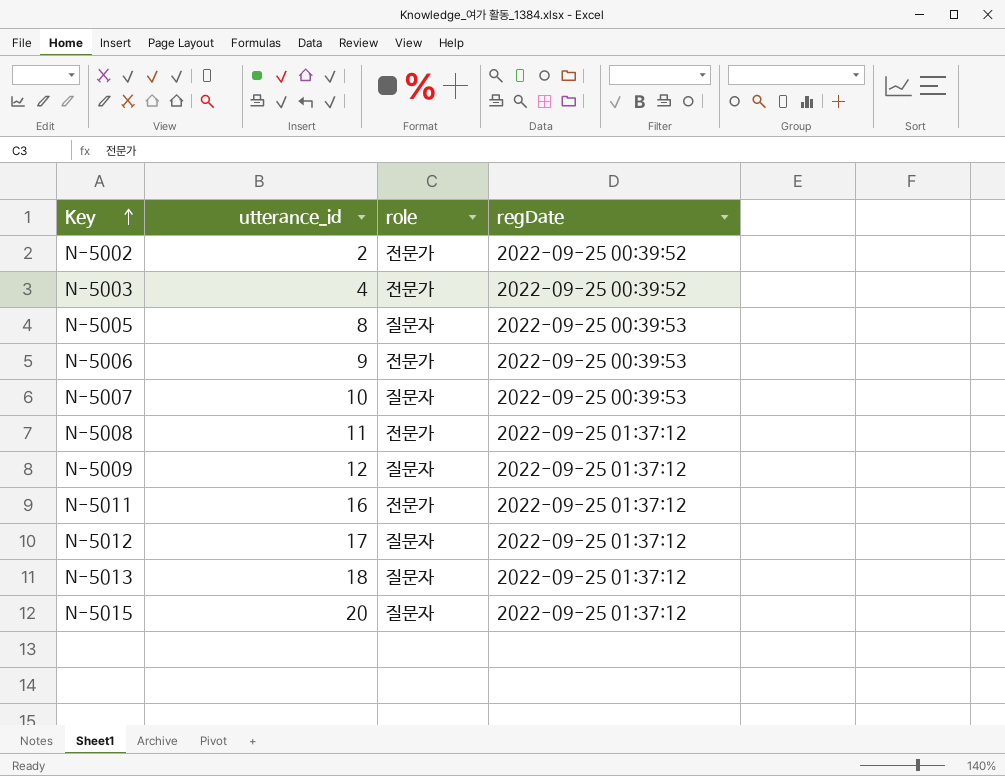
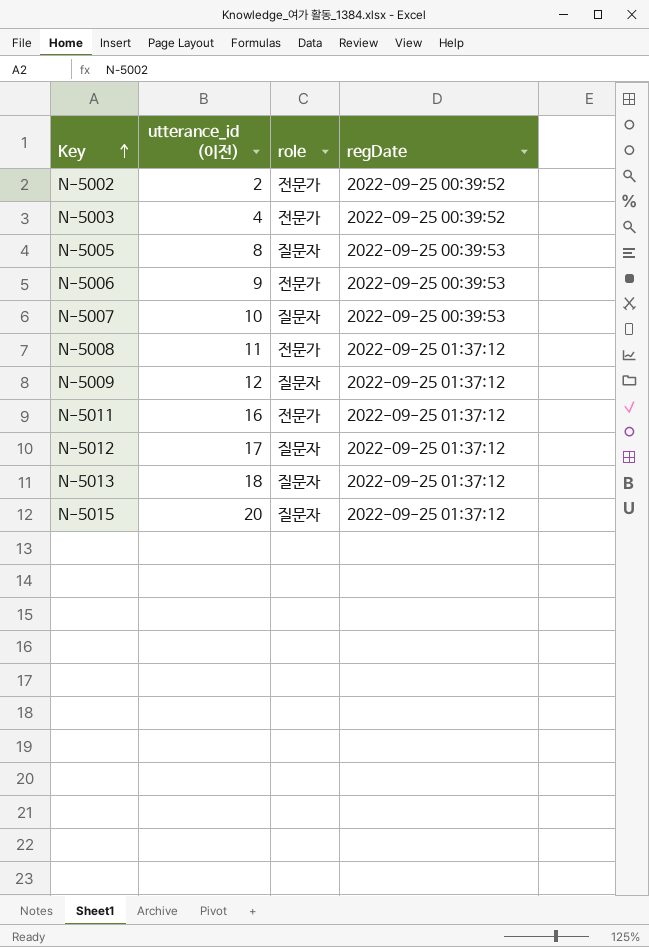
column name: utterance_id -> utterance_id (이전)

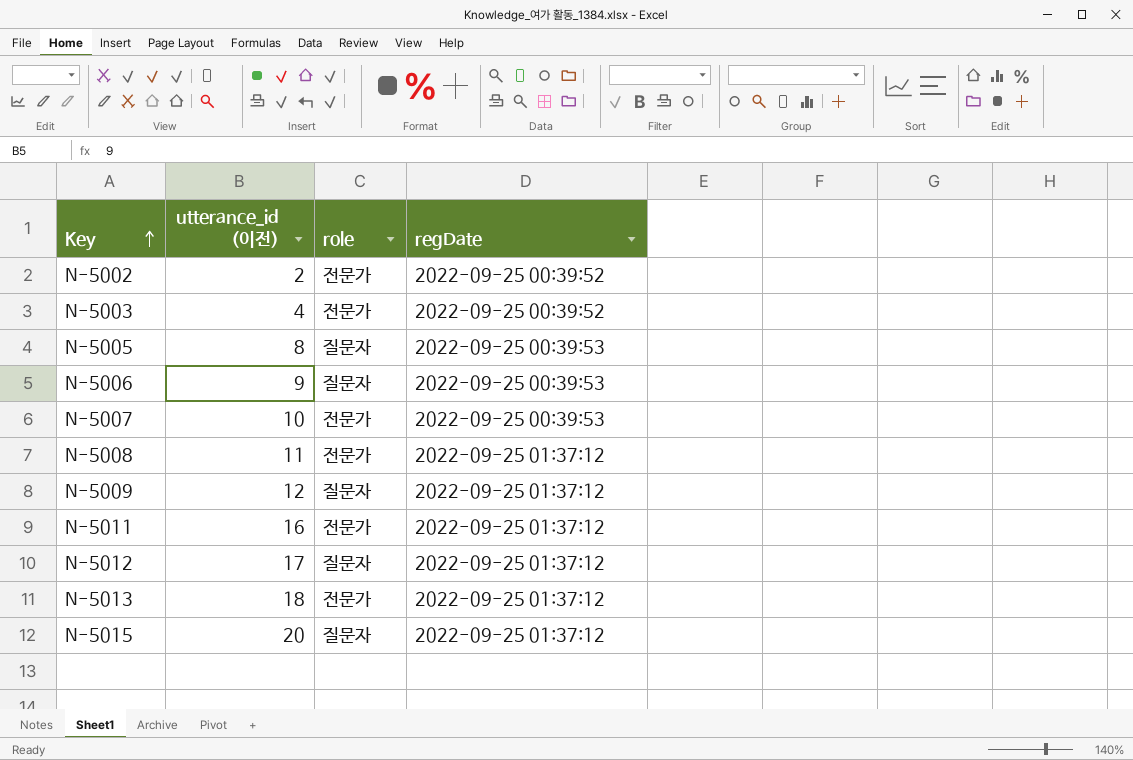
N-5006 | role: 전문가 -> 질문자
N-5007 | role: 질문자 -> 전문가
N-5013 | role: 질문자 -> 전문가

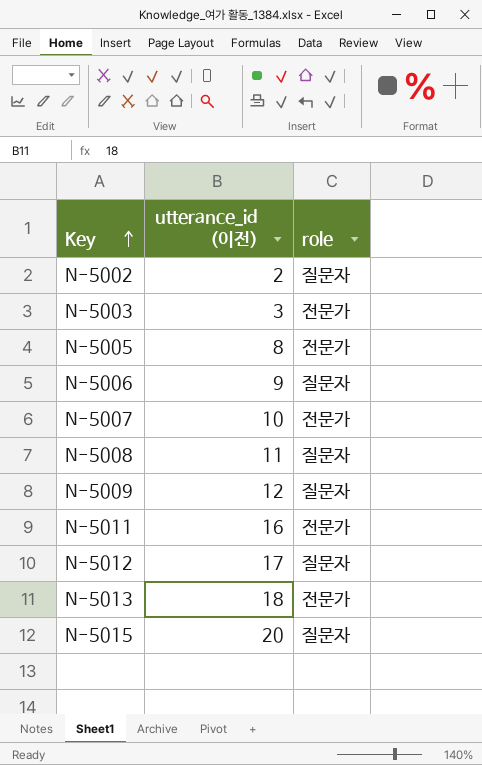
column regDate | position: 4 -> none
N-5002 | role: 전문가 -> 질문자
N-5003 | utterance_id (이전): 4 -> 3
N-5005 | role: 질문자 -> 전문가
N-5008 | role: 전문가 -> 질문자

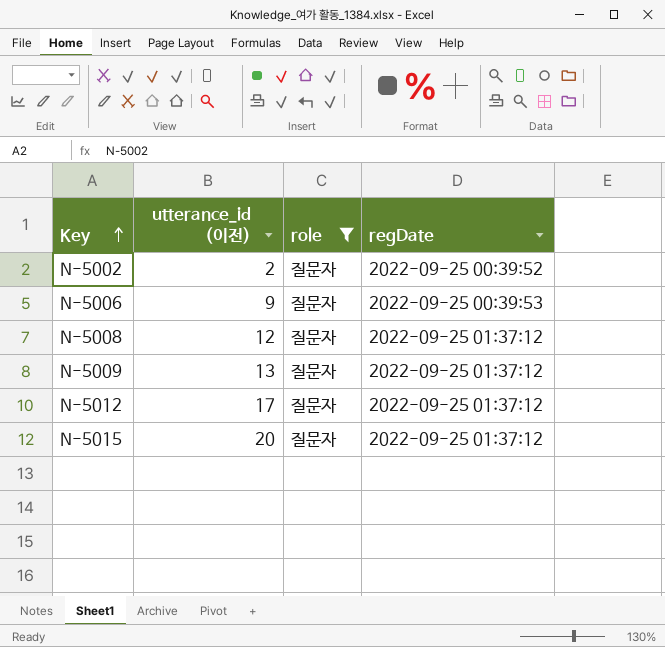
filter: none -> role = 질문자
column regDate | position: none -> 4
N-5008 | utterance_id (이전): 11 -> 12
N-5009 | utterance_id (이전): 12 -> 13

